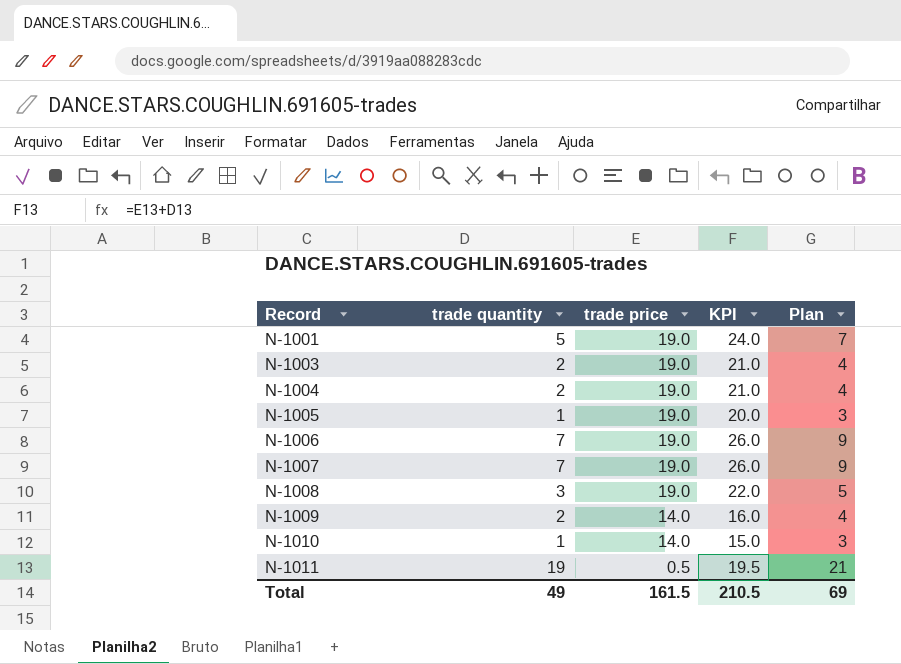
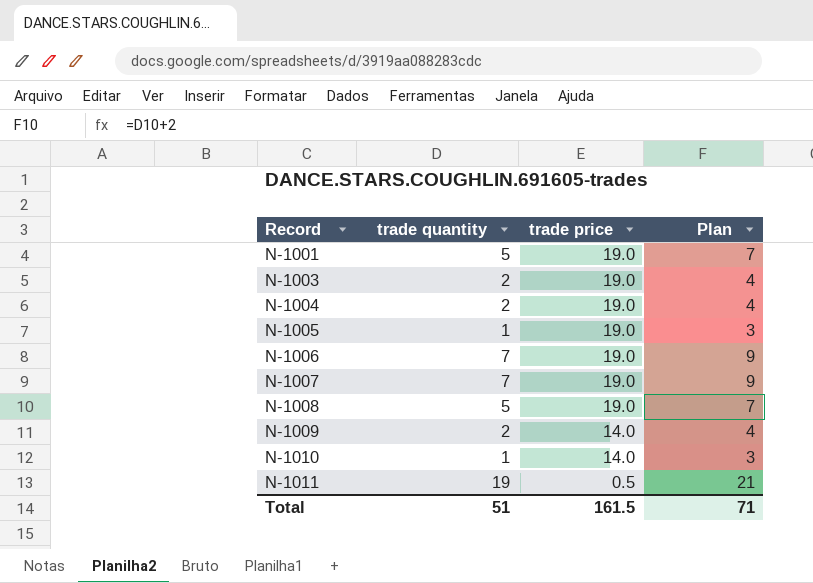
column KPI | formula: [trade quantity] + [trade price] -> none
N-1008 | trade quantity: 3 -> 5
N-1008 | Plan: 5 -> 7
Total | trade quantity: 49 -> 51
Total | Plan: 69 -> 71

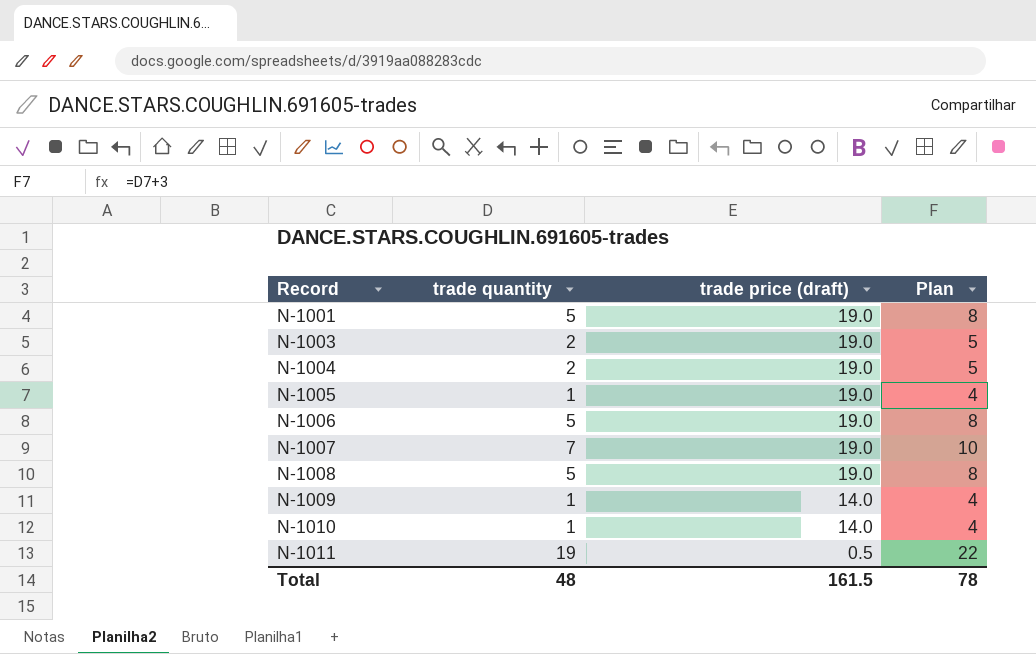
column name: trade price -> trade price (draft)
column Plan | formula: [trade quantity] + 2 -> [trade quantity] + 3
N-1006 | trade quantity: 7 -> 5
N-1009 | trade quantity: 2 -> 1
Total | trade quantity: 51 -> 48
Total | Plan: 71 -> 78

